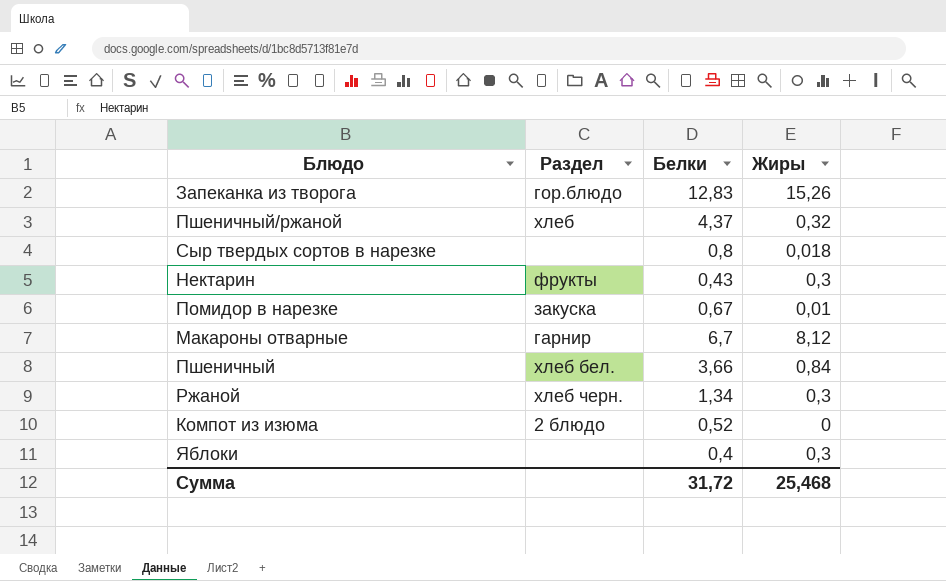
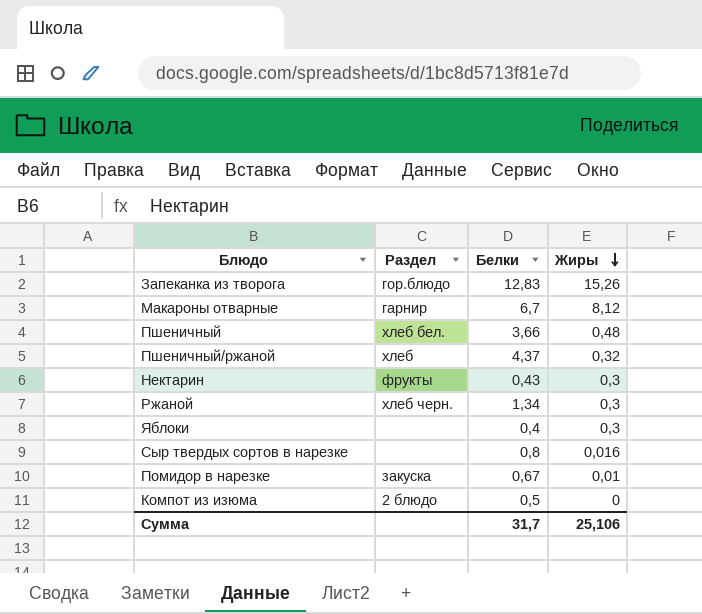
row order: none -> Жиры descending
Пшеничный | Жиры: 0,84 -> 0,48
Сыр твердых сортов в нарезке | Жиры: 0,018 -> 0,016
Компот из изюма | Белки: 0,52 -> 0,5
Сумма | Белки: 31,72 -> 31,7
Сумма | Жиры: 25,468 -> 25,106

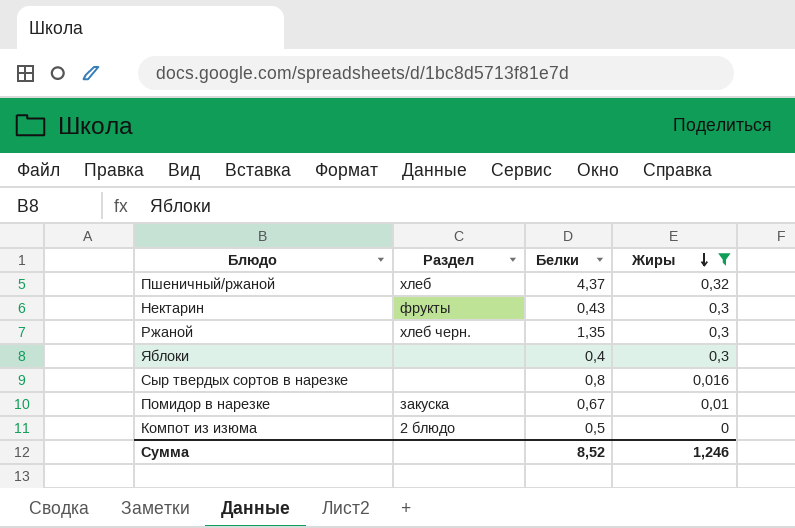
filter: none -> Жиры <= 0,32
Ржаной | Белки: 1,34 -> 1,35
Сумма | Белки: 31,7 -> 8,52
Сумма | Жиры: 25,106 -> 1,246

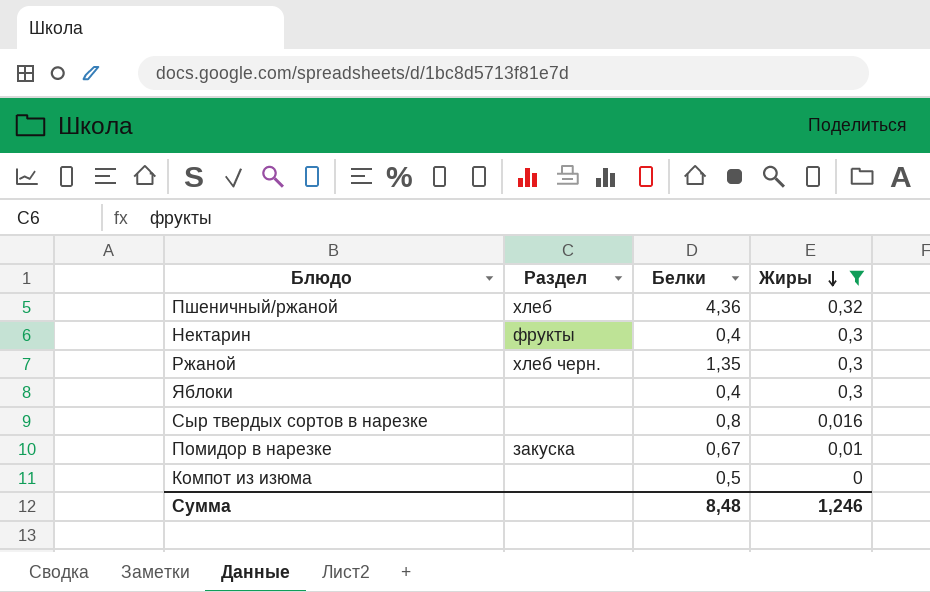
Пшеничный/ржаной | Белки: 4,37 -> 4,36
Нектарин | Белки: 0,43 -> 0,4
Компот из изюма | Раздел: 2 блюдо -> none
Сумма | Белки: 8,52 -> 8,48

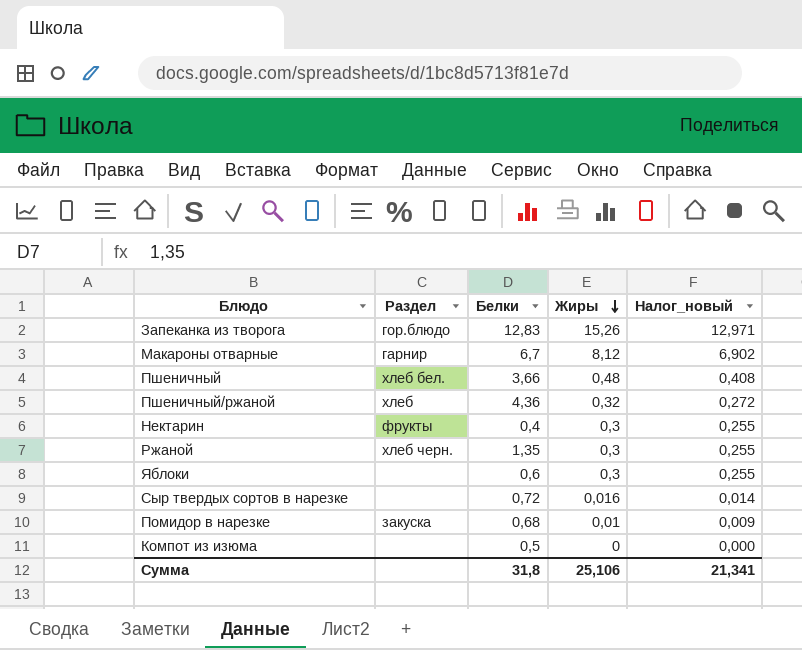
filter: Жиры <= 0,32 -> none
column Налог_новый | formula: none -> [Жиры] * 0,85
Яблоки | Белки: 0,4 -> 0,6
Сыр твердых сортов в нарезке | Белки: 0,8 -> 0,72
Помидор в нарезке | Белки: 0,67 -> 0,68
Сумма | Белки: 8,48 -> 31,8
Сумма | Жиры: 1,246 -> 25,106

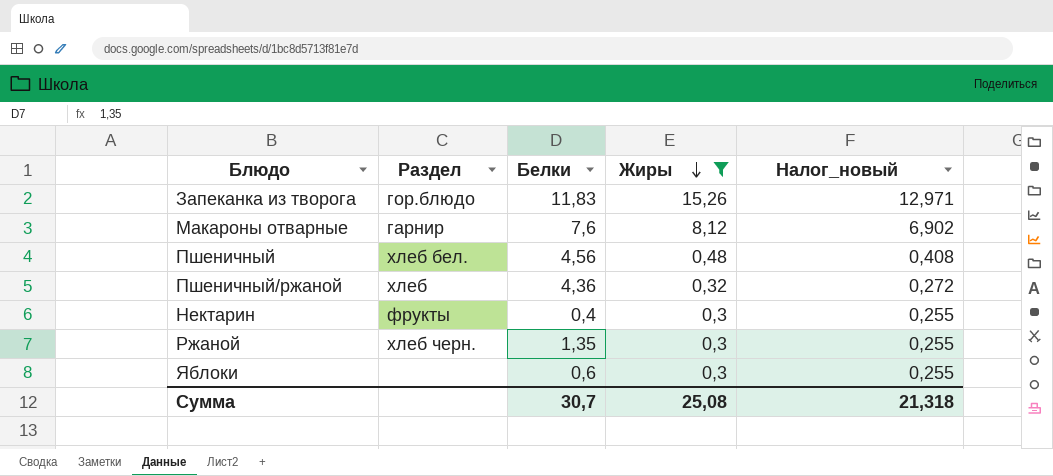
filter: none -> Жиры >= 0,3
Запеканка из творога | Белки: 12,83 -> 11,83
Макароны отварные | Белки: 6,7 -> 7,6
Пшеничный | Белки: 3,66 -> 4,56
Сумма | Белки: 31,8 -> 30,7
Сумма | Жиры: 25,106 -> 25,08
Сумма | Налог_новый: 21,341 -> 21,318

